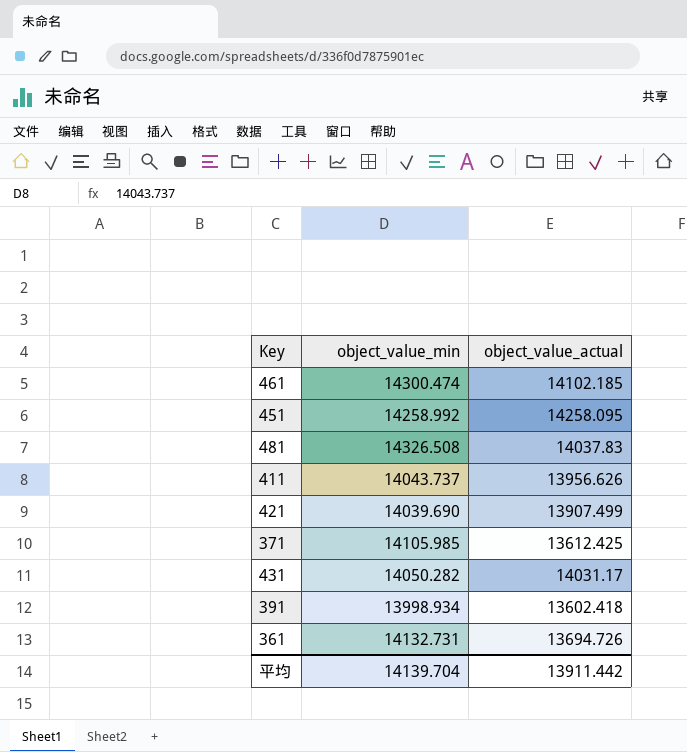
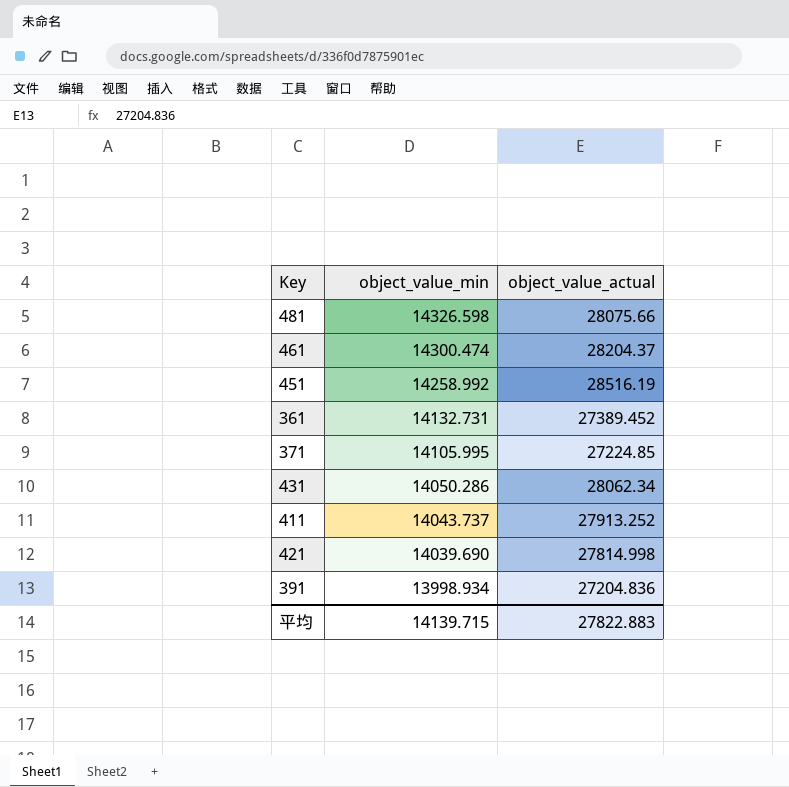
row order: none -> object_value_min descending
481 | object_value_min: 14326.508 -> 14326.598
481 | object_value_actual: 14037.83 -> 28075.66
461 | object_value_actual: 14102.185 -> 28204.37
451 | object_value_actual: 14258.095 -> 28516.19
361 | object_value_actual: 13694.726 -> 27389.452
371 | object_value_min: 14105.985 -> 14105.995
371 | object_value_actual: 13612.425 -> 27224.85
431 | object_value_min: 14050.282 -> 14050.286
431 | object_value_actual: 14031.17 -> 28062.34
411 | object_value_actual: 13956.626 -> 27913.252
421 | object_value_actual: 13907.499 -> 27814.998
391 | object_value_actual: 13602.418 -> 27204.836
平均 | object_value_min: 14139.704 -> 14139.715
平均 | object_value_actual: 13911.442 -> 27822.883

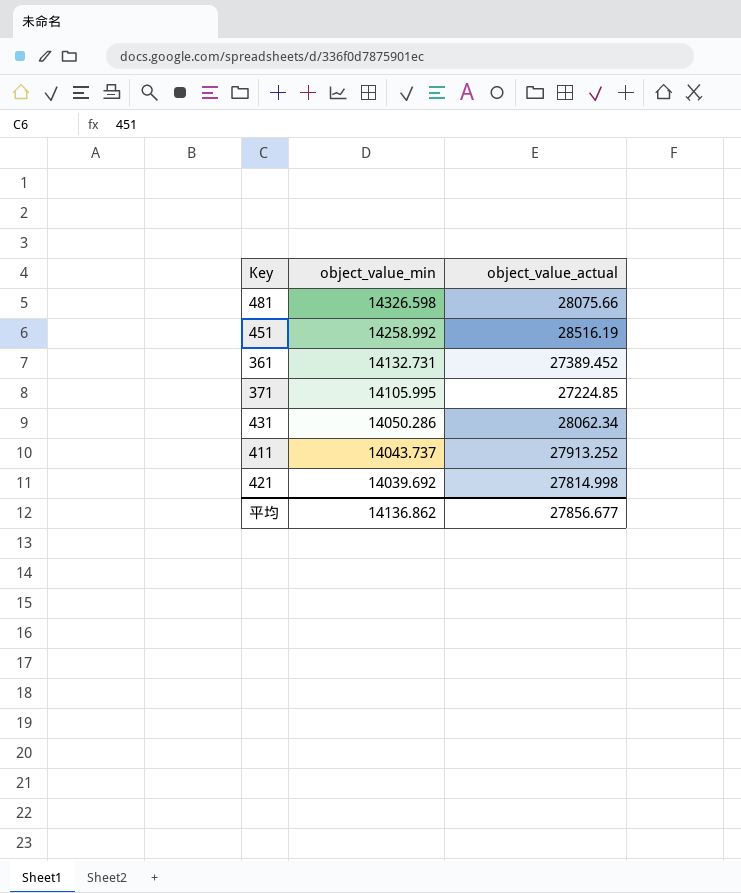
row 461: 14300.474 | 28204.37 -> none
row 391: 13998.934 | 27204.836 -> none
421 | object_value_min: 14039.690 -> 14039.692
平均 | object_value_min: 14139.715 -> 14136.862
平均 | object_value_actual: 27822.883 -> 27856.677

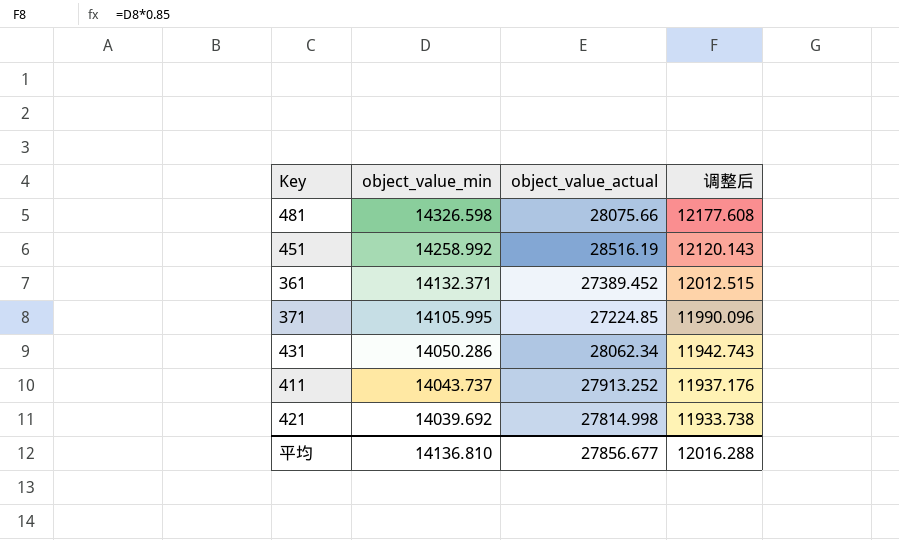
column 调整后 | formula: none -> [object_value_min] * 0.85
361 | object_value_min: 14132.731 -> 14132.371
平均 | object_value_min: 14136.862 -> 14136.810

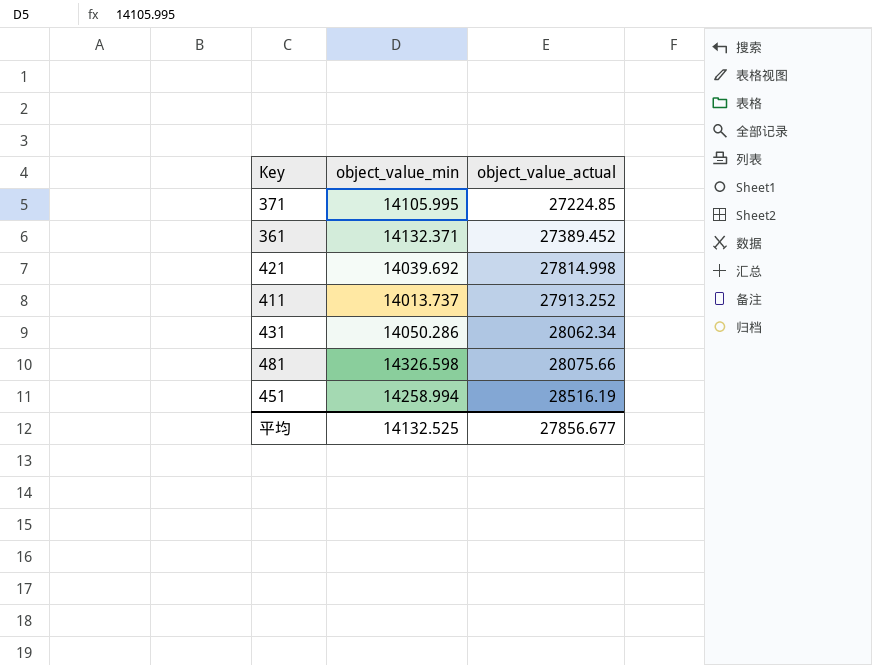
row order: object_value_min descending -> object_value_actual ascending
column 调整后 | formula: [object_value_min] * 0.85 -> none
411 | object_value_min: 14043.737 -> 14013.737
451 | object_value_min: 14258.992 -> 14258.994
平均 | object_value_min: 14136.810 -> 14132.525

